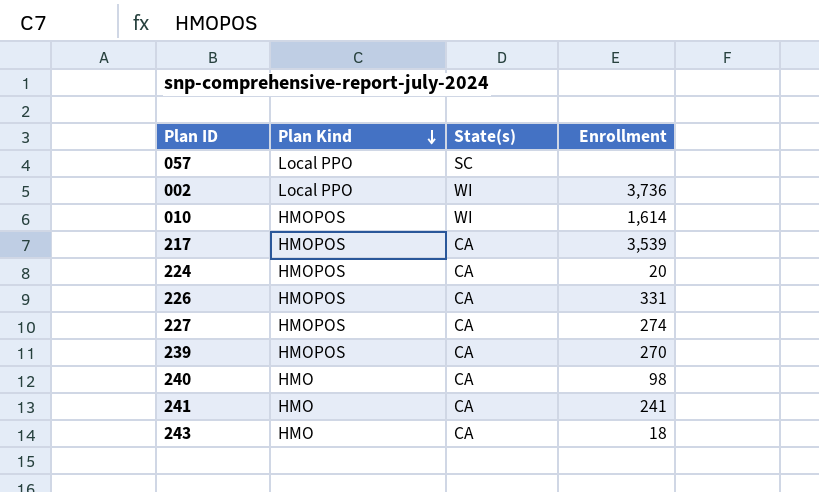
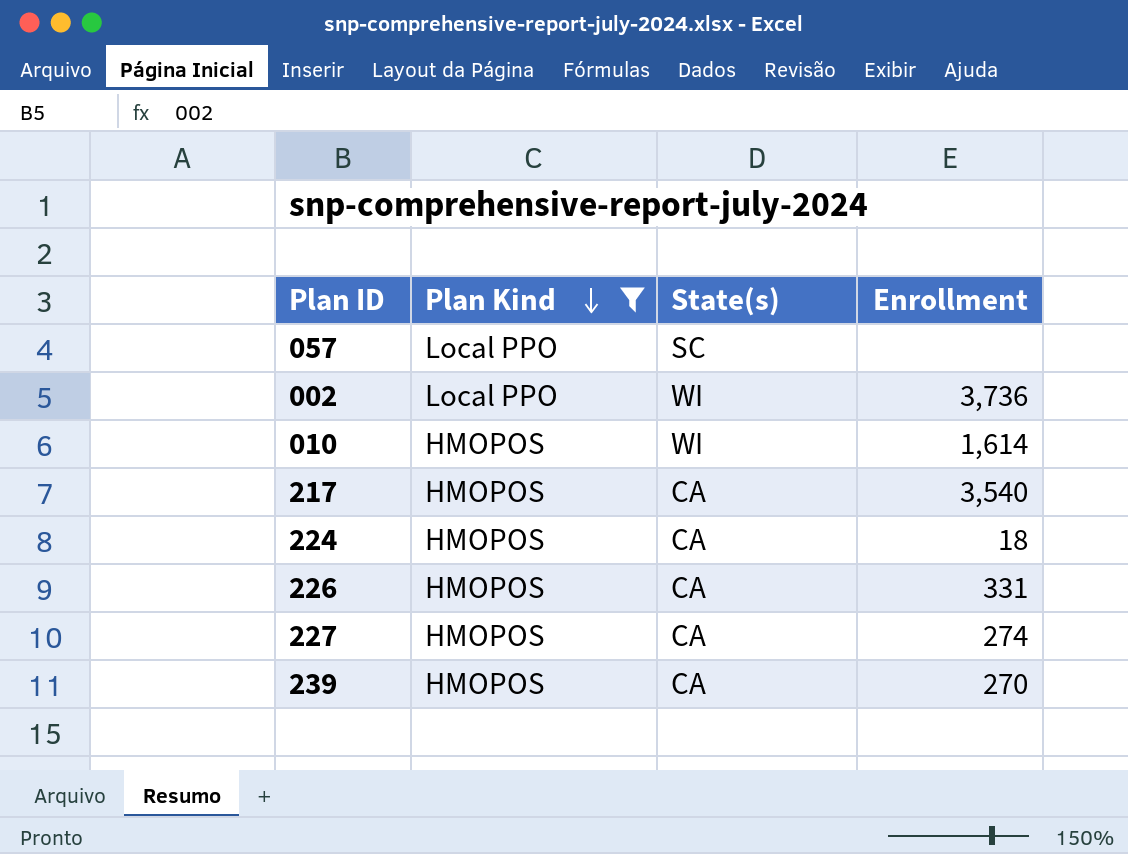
filter: none -> Plan Kind != HMO
217 | Enrollment: 3,539 -> 3,540
224 | Enrollment: 20 -> 18

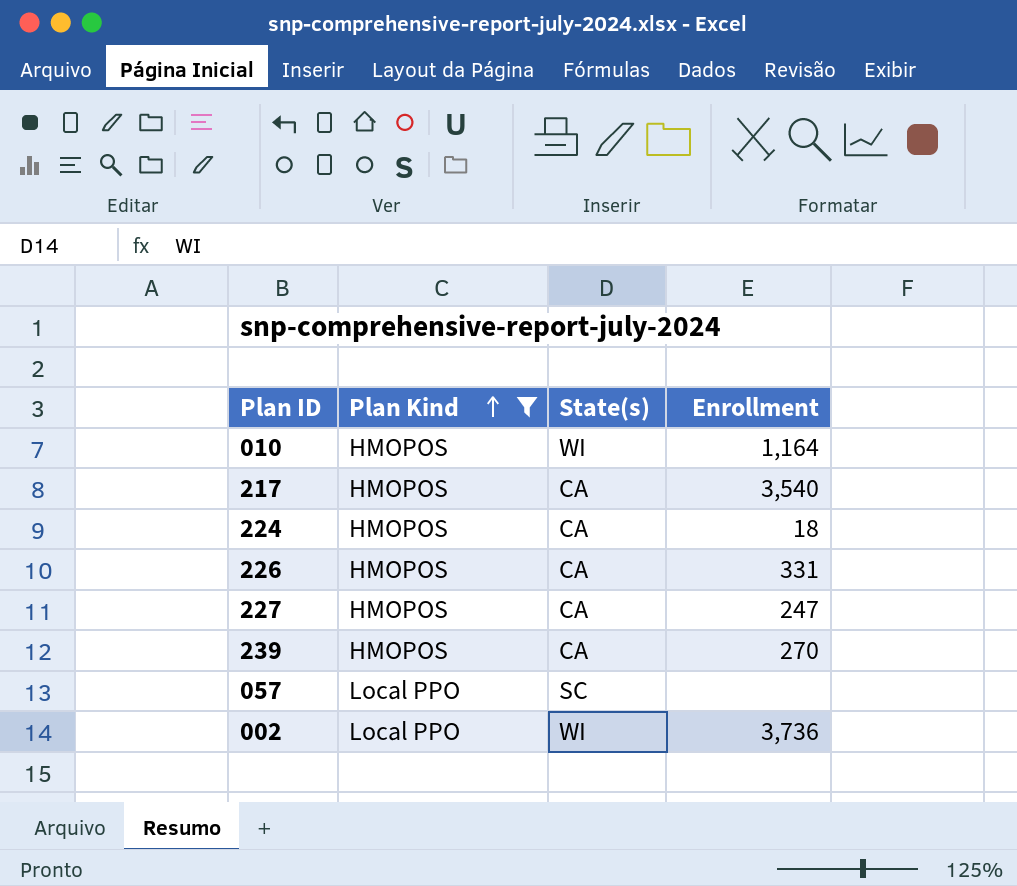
row order: Plan Kind descending -> Plan Kind ascending
010 | Enrollment: 1,614 -> 1,164
227 | Enrollment: 274 -> 247

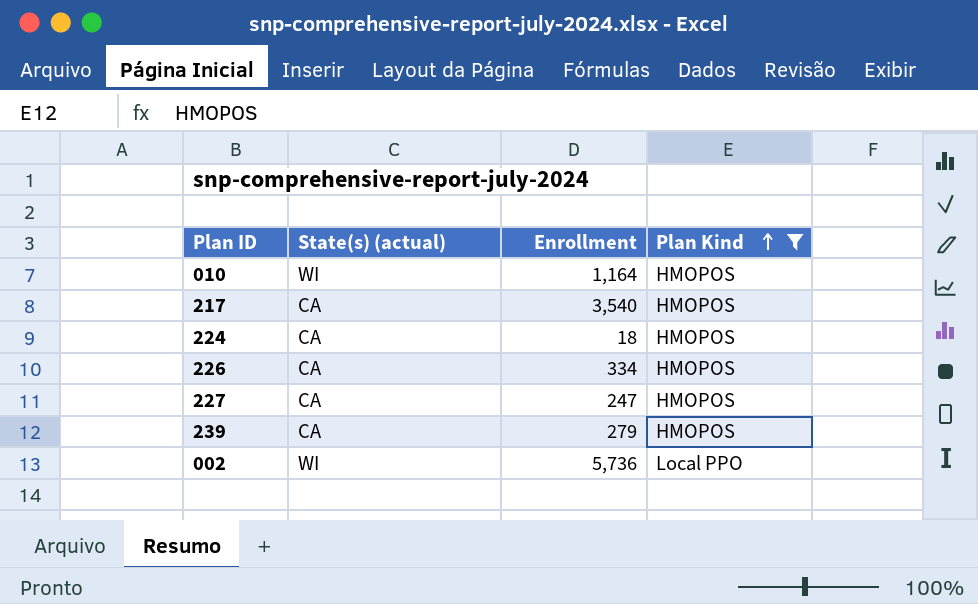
column name: State(s) -> State(s) (actual)
column Plan Kind | position: 2 -> 4
row 057: Local PPO | SC | none -> none
226 | Enrollment: 331 -> 334
239 | Enrollment: 270 -> 279
002 | Enrollment: 3,736 -> 5,736

